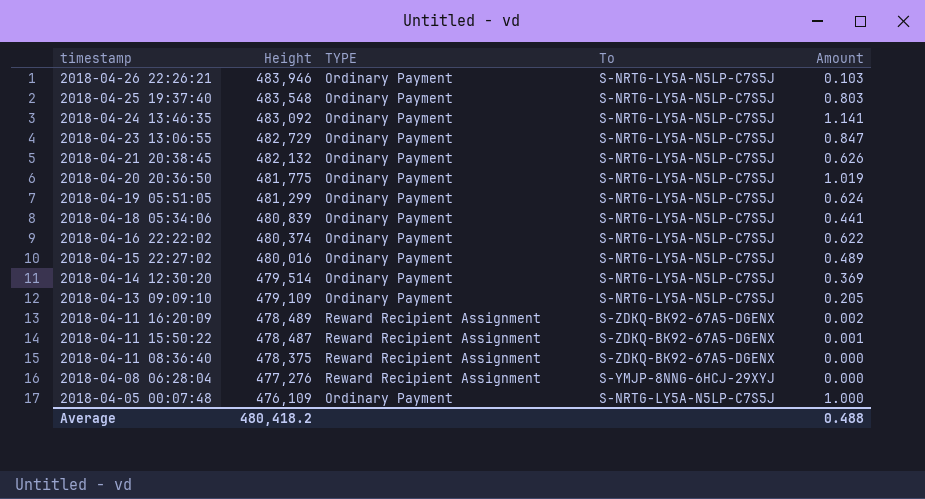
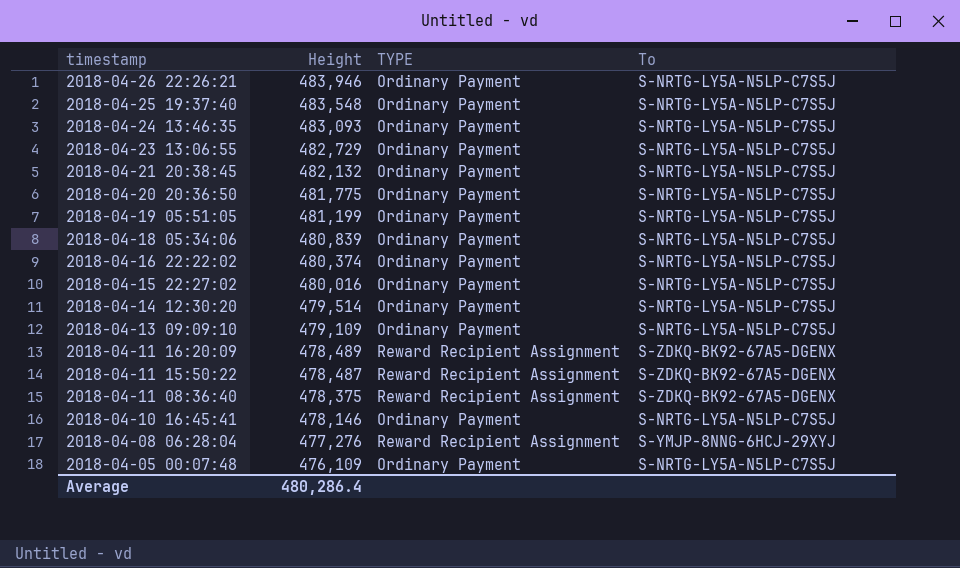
column Amount | position: 5 -> none
2018-04-24 13:46:35 | Height: 483,092 -> 483,093
2018-04-19 05:51:05 | Height: 481,299 -> 481,199
row 2018-04-10 16:45:41: none -> 478,146 | Ordinary Payment | S-NRTG-LY5A-N5LP-C7S5J
Average | Height: 480,418.2 -> 480,286.4

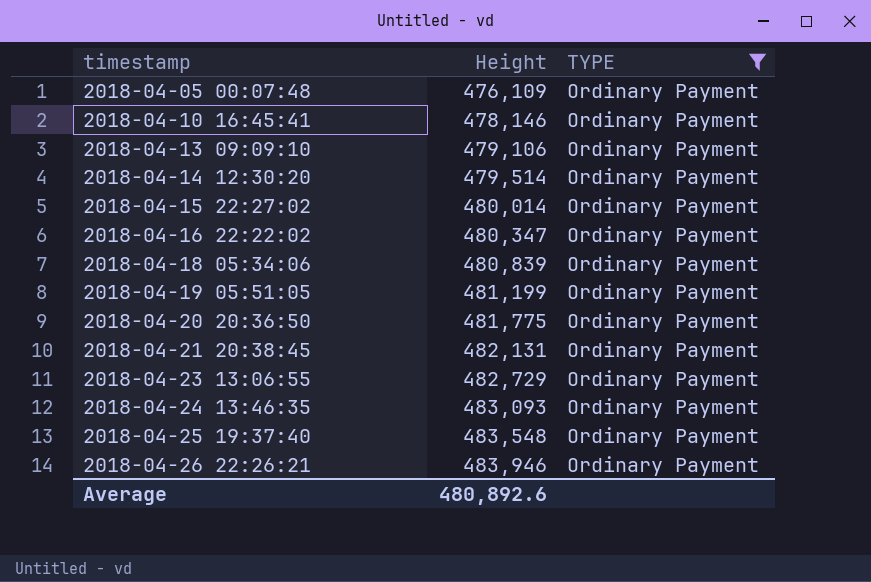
filter: none -> TYPE = Ordinary Payment
row order: timestamp descending -> timestamp ascending
column To | position: 4 -> none
2018-04-13 09:09:10 | Height: 479,109 -> 479,106
2018-04-15 22:27:02 | Height: 480,016 -> 480,014
2018-04-16 22:22:02 | Height: 480,374 -> 480,347
2018-04-21 20:38:45 | Height: 482,132 -> 482,131
Average | Height: 480,286.4 -> 480,892.6

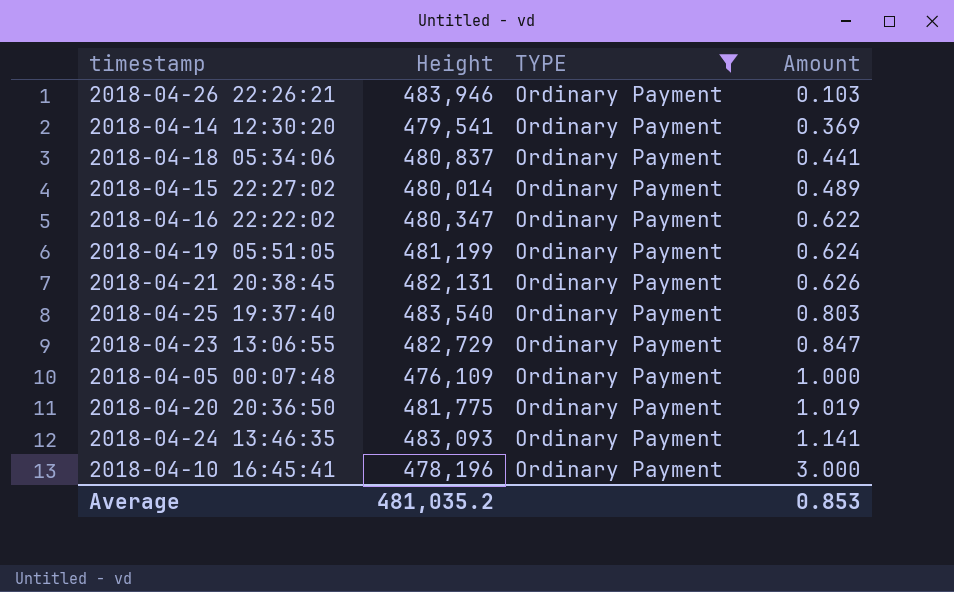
row order: timestamp ascending -> Amount ascending
column Amount | position: none -> 4
row 2018-04-13 09:09:10: 479,106 | Ordinary Payment -> none
2018-04-14 12:30:20 | Height: 479,514 -> 479,541
2018-04-18 05:34:06 | Height: 480,839 -> 480,837
2018-04-25 19:37:40 | Height: 483,548 -> 483,540
2018-04-10 16:45:41 | Height: 478,146 -> 478,196
Average | Height: 480,892.6 -> 481,035.2

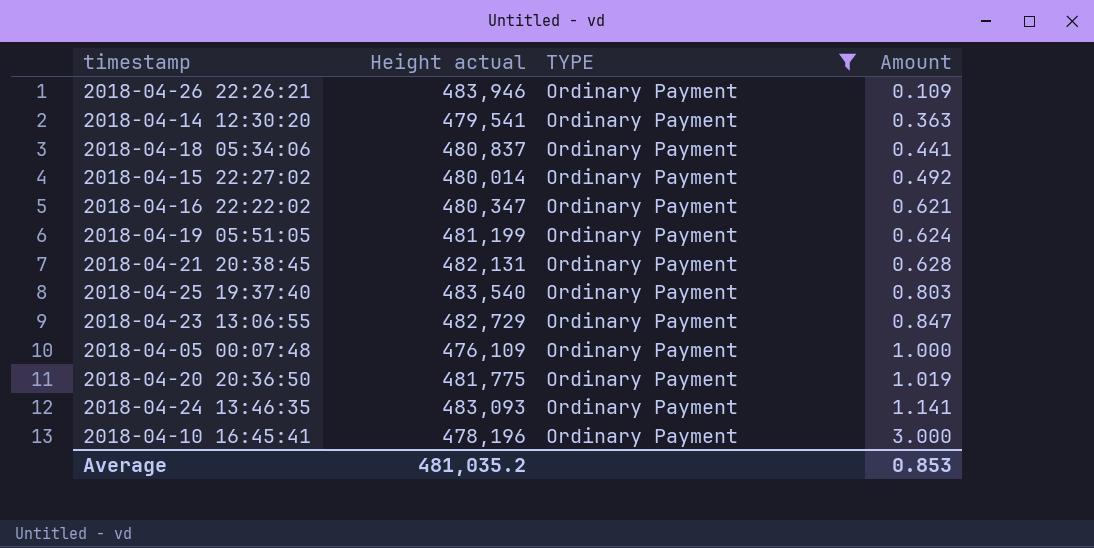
column name: Height -> Height actual
2018-04-26 22:26:21 | Amount: 0.103 -> 0.109
2018-04-14 12:30:20 | Amount: 0.369 -> 0.363
2018-04-15 22:27:02 | Amount: 0.489 -> 0.492
2018-04-16 22:22:02 | Amount: 0.622 -> 0.621
2018-04-21 20:38:45 | Amount: 0.626 -> 0.628

